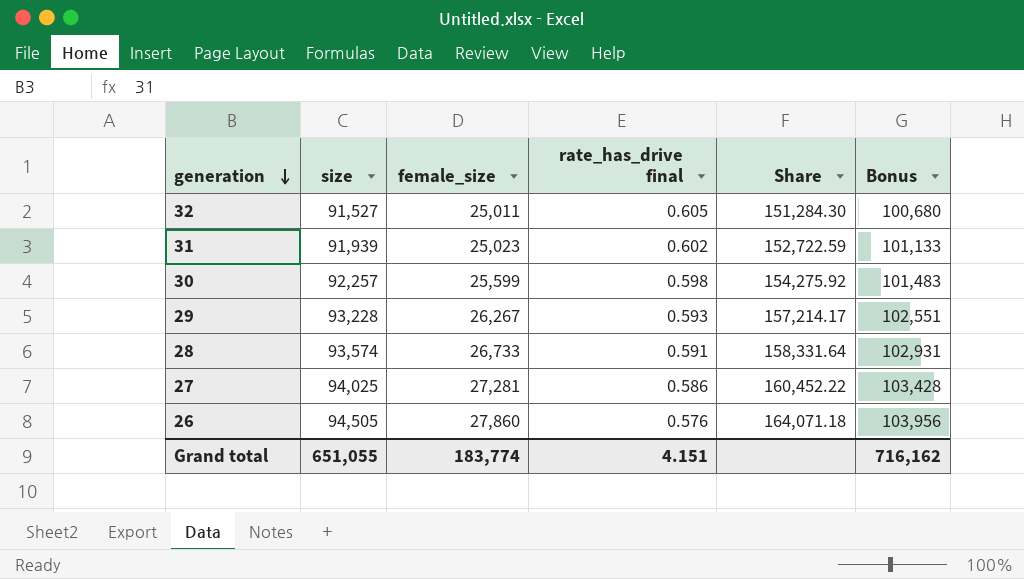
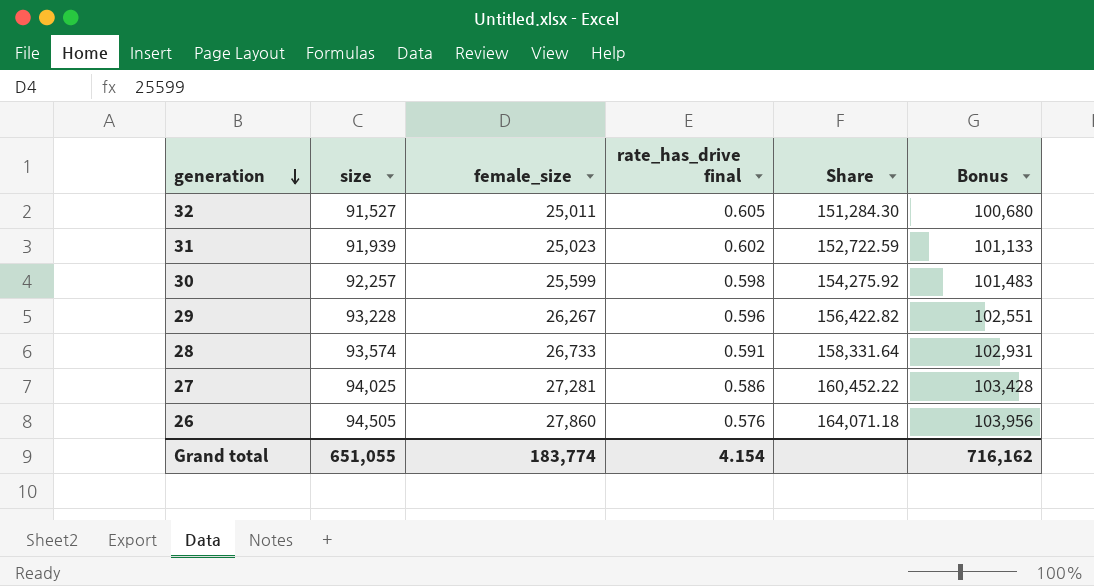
29 | rate_has_drive final: 0.593 -> 0.596
29 | Share: 157,214.17 -> 156,422.82
Grand total | rate_has_drive final: 4.151 -> 4.154

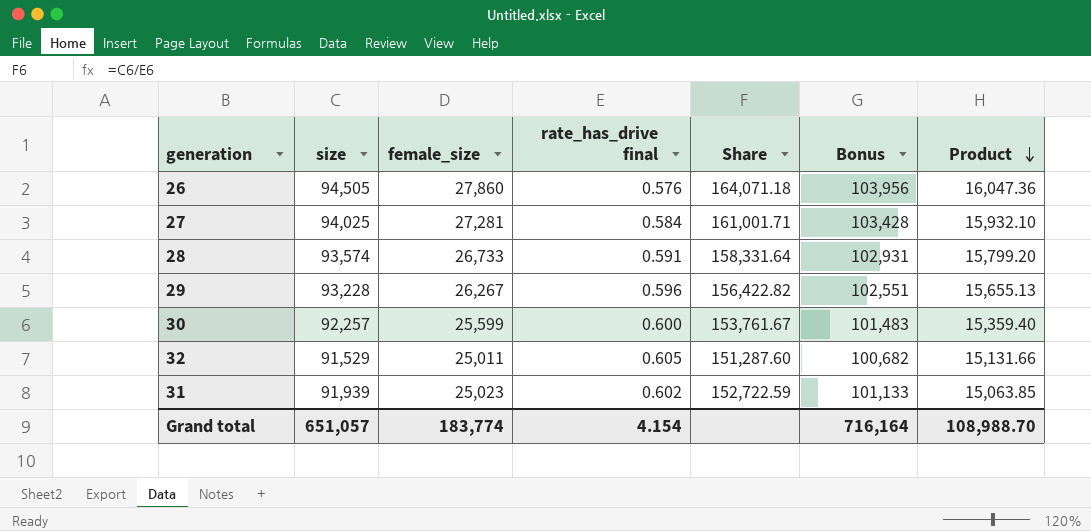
row order: generation descending -> Product descending
column Product | formula: none -> [female_size] * [rate_has_drive final]
27 | rate_has_drive final: 0.586 -> 0.584
27 | Share: 160,452.22 -> 161,001.71
30 | rate_has_drive final: 0.598 -> 0.600
30 | Share: 154,275.92 -> 153,761.67
32 | size: 91,527 -> 91,529
32 | Share: 151,284.30 -> 151,287.60
32 | Bonus: 100,680 -> 100,682
Grand total | size: 651,055 -> 651,057
Grand total | Bonus: 716,162 -> 716,164

